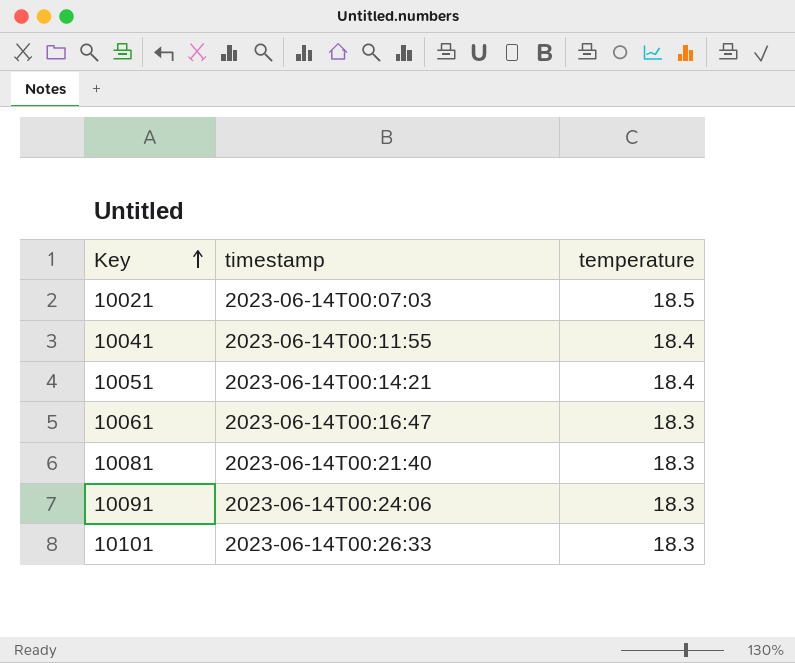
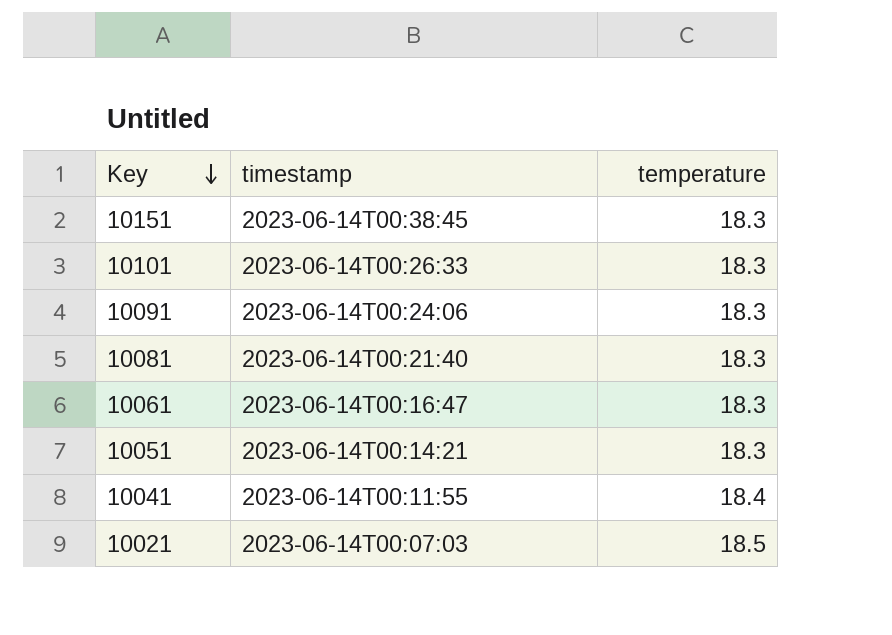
row order: Key ascending -> Key descending
row 10151: none -> 2023-06-14T00:38:45 | 18.3
10051 | temperature: 18.4 -> 18.3

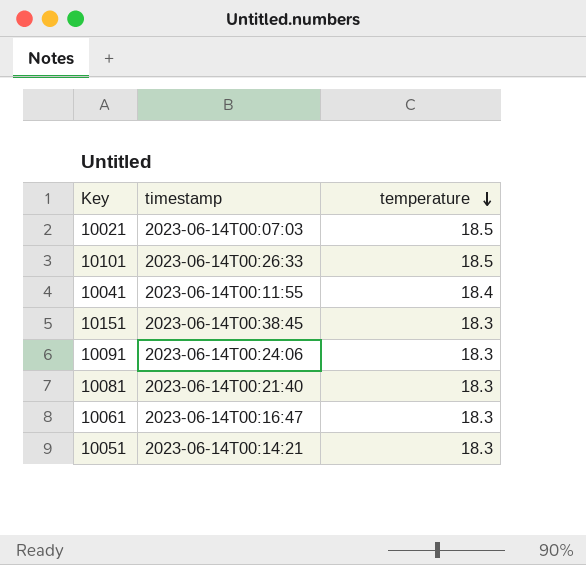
row order: Key descending -> temperature descending
10101 | temperature: 18.3 -> 18.5

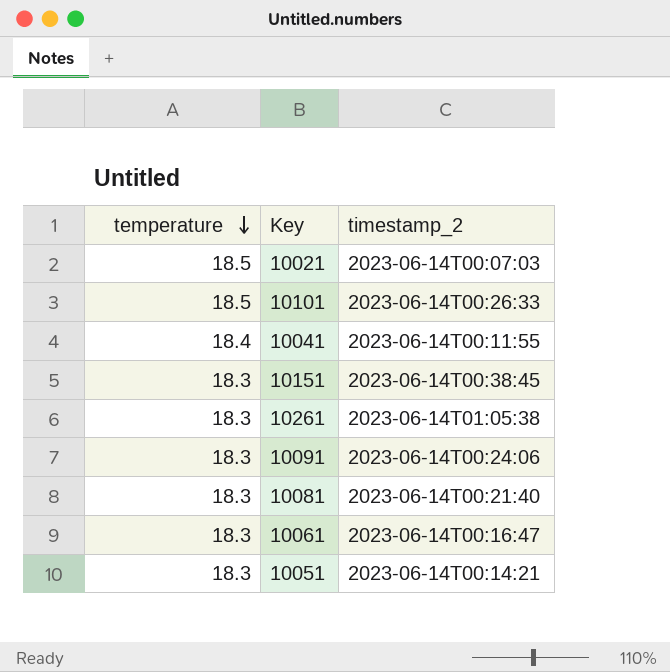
column temperature | position: 3 -> 1
column name: timestamp -> timestamp_2
row 10261: none -> 18.3 | 2023-06-14T01:05:38

